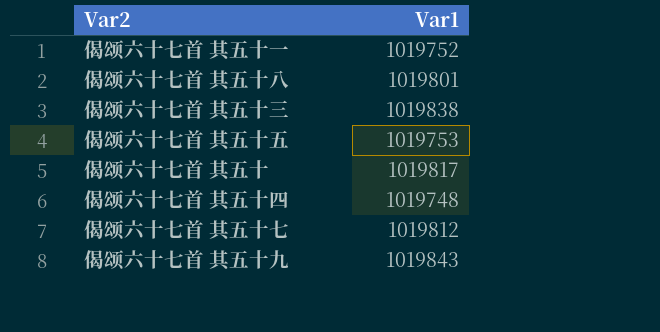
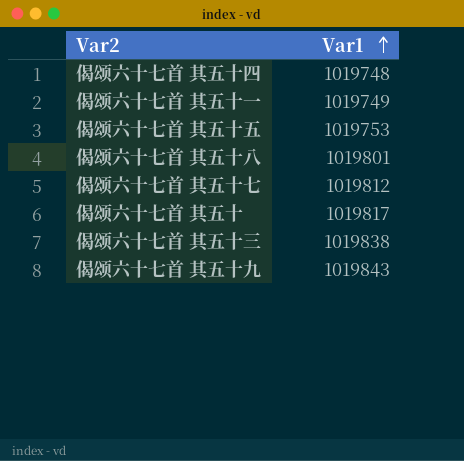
row order: none -> Var1 ascending
偈颂六十七首 其五十一 | Var1: 1019752 -> 1019749

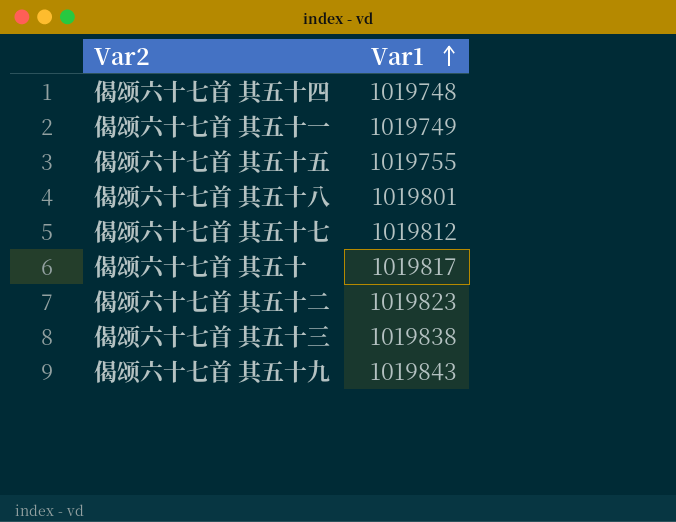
偈颂六十七首 其五十五 | Var1: 1019753 -> 1019755
row 偈颂六十七首 其五十二: none -> 1019823

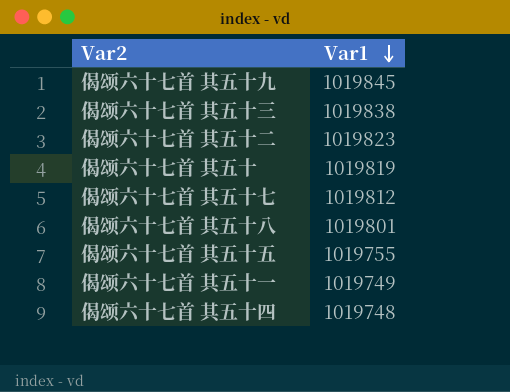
row order: Var1 ascending -> Var1 descending
偈颂六十七首 其五十九 | Var1: 1019843 -> 1019845
偈颂六十七首 其五十 | Var1: 1019817 -> 1019819

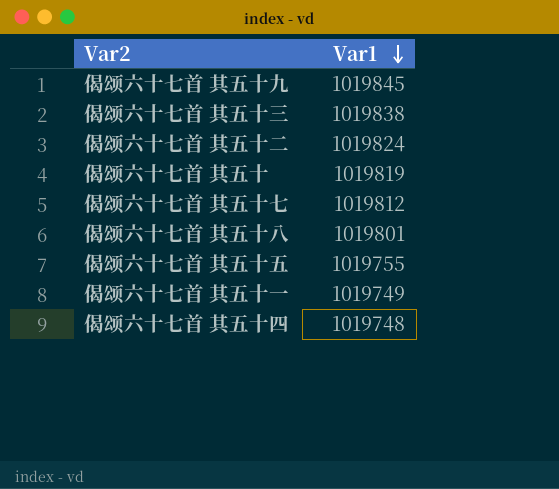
偈颂六十七首 其五十二 | Var1: 1019823 -> 1019824

